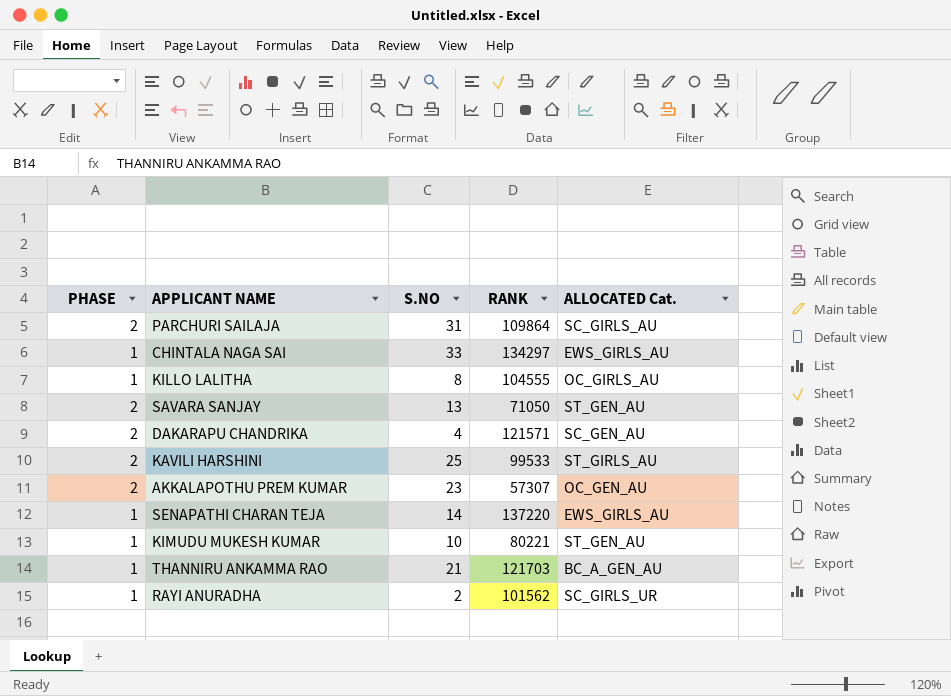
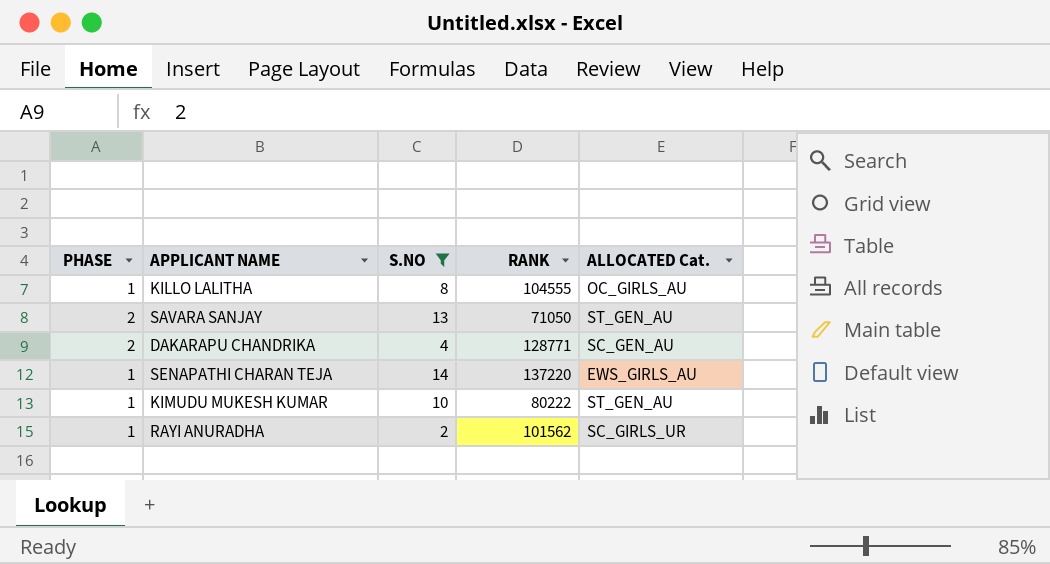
filter: none -> S.NO <= 14
DAKARAPU CHANDRIKA | RANK: 121571 -> 128771
KIMUDU MUKESH KUMAR | RANK: 80221 -> 80222

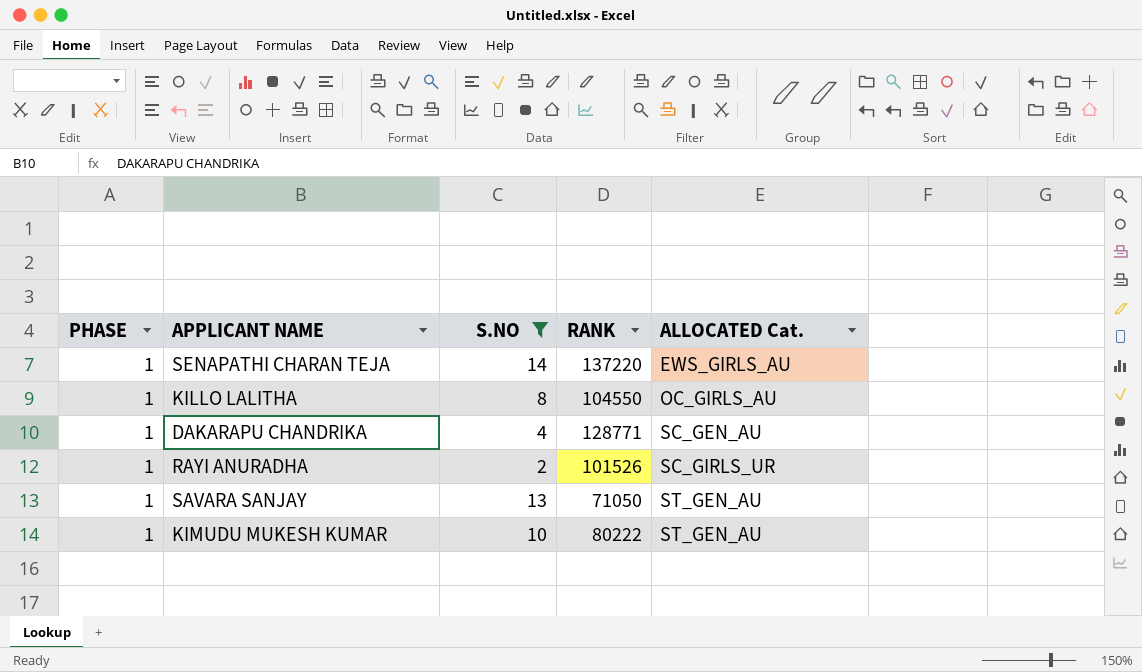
row order: none -> ALLOCATED Cat. ascending
KILLO LALITHA | RANK: 104555 -> 104550
DAKARAPU CHANDRIKA | PHASE: 2 -> 1
RAYI ANURADHA | RANK: 101562 -> 101526
SAVARA SANJAY | PHASE: 2 -> 1

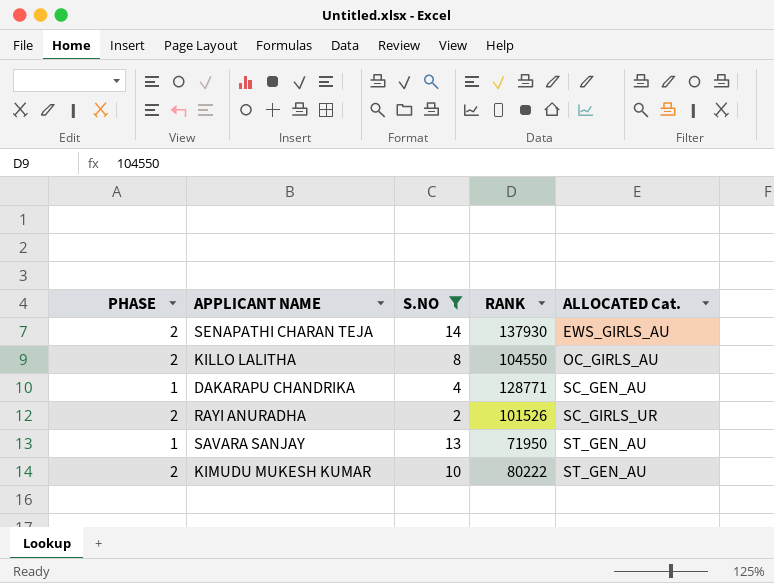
SENAPATHI CHARAN TEJA | PHASE: 1 -> 2
SENAPATHI CHARAN TEJA | RANK: 137220 -> 137930
KILLO LALITHA | PHASE: 1 -> 2
RAYI ANURADHA | PHASE: 1 -> 2
SAVARA SANJAY | RANK: 71050 -> 71950
KIMUDU MUKESH KUMAR | PHASE: 1 -> 2

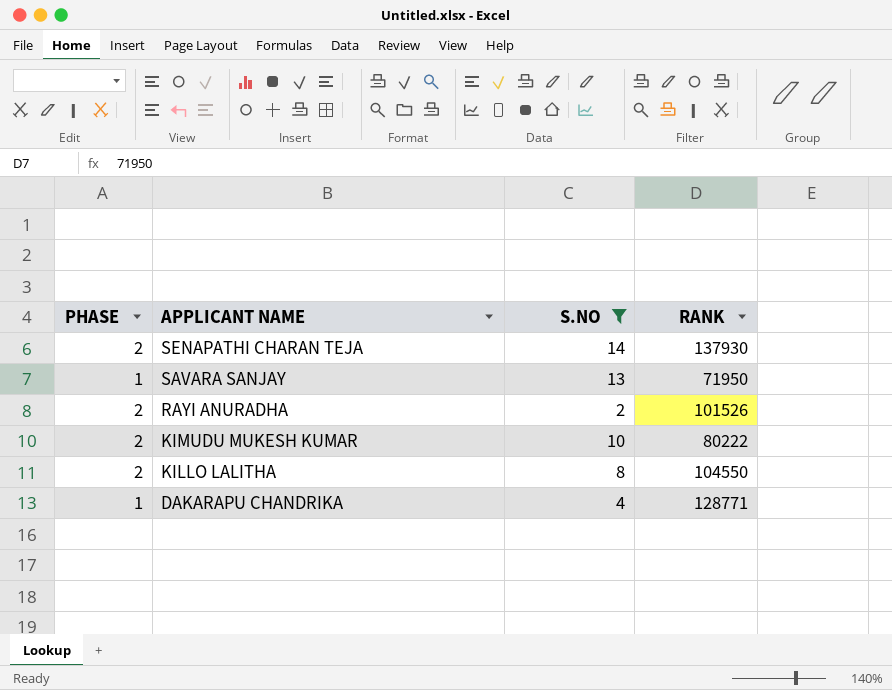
row order: ALLOCATED Cat. ascending -> APPLICANT NAME descending
column ALLOCATED Cat. | position: 5 -> none

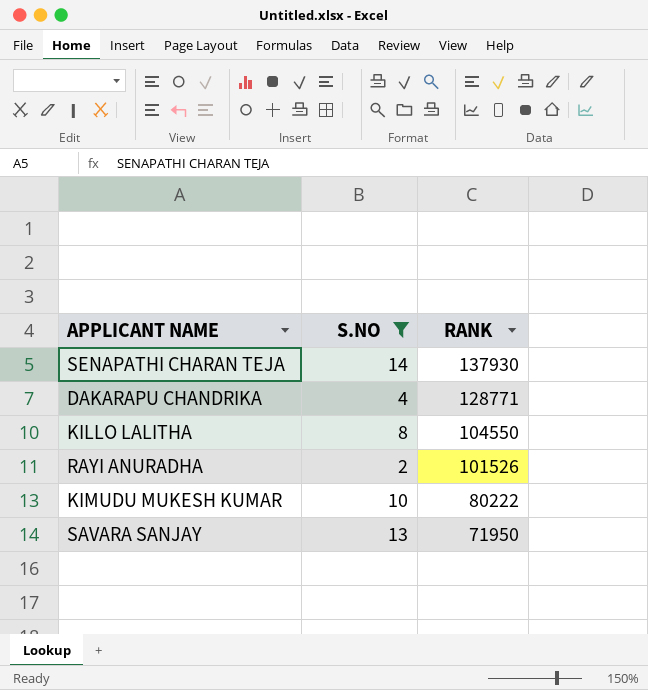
row order: APPLICANT NAME descending -> RANK descending
column PHASE | position: 1 -> none

